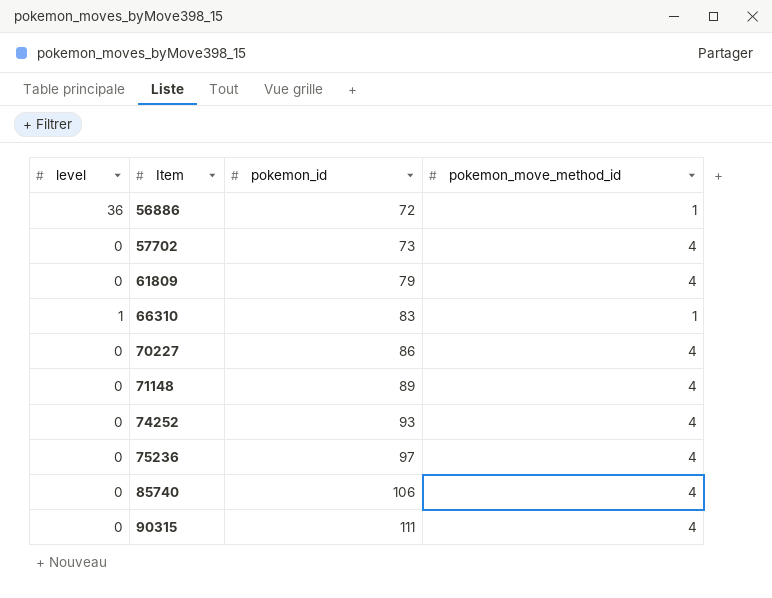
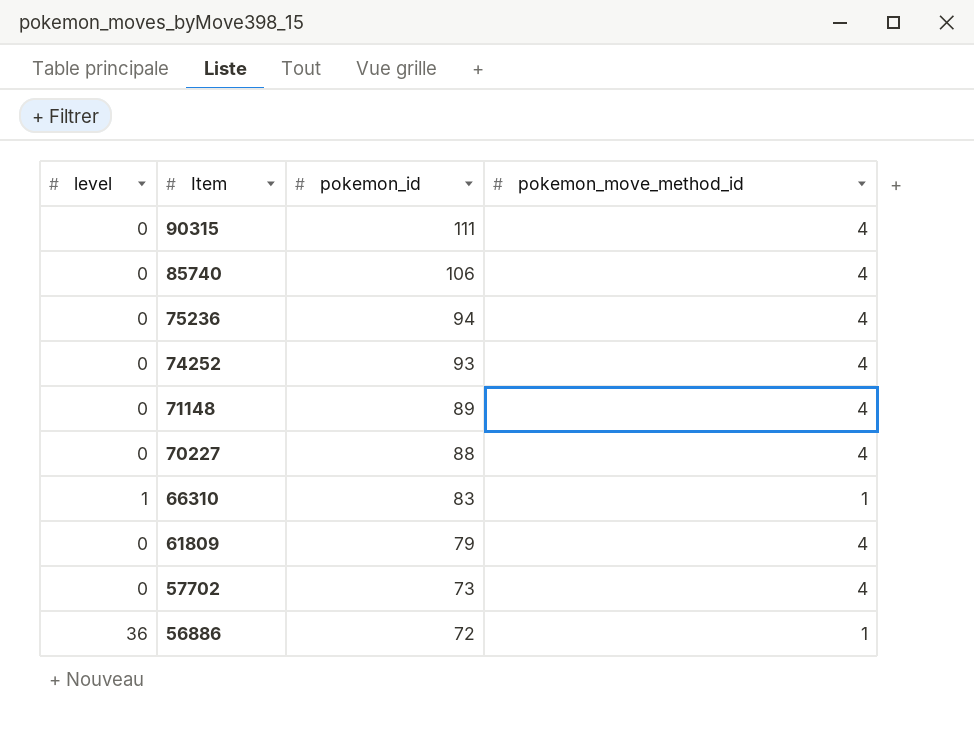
row order: Item ascending -> Item descending
75236 | pokemon_id: 97 -> 94
70227 | pokemon_id: 86 -> 88

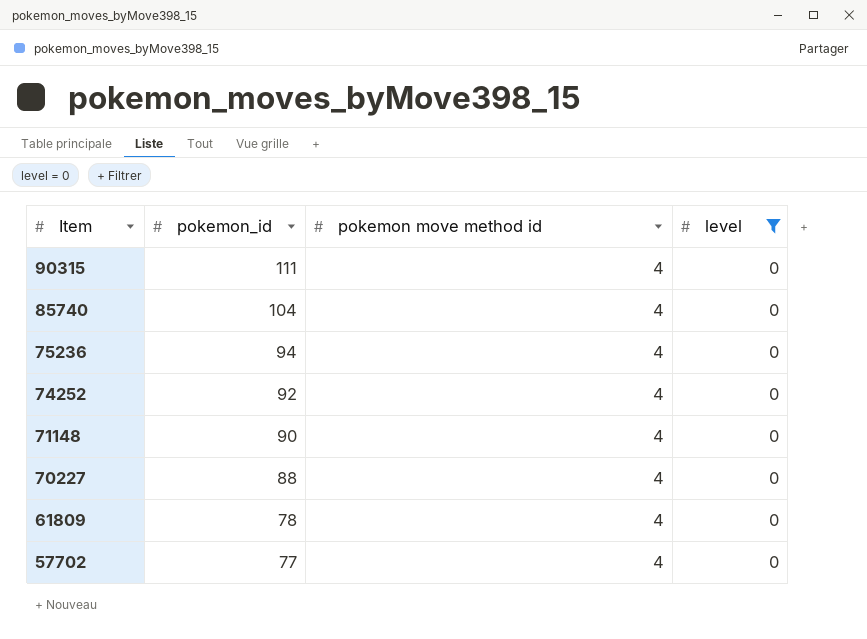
filter: none -> level = 0
column name: pokemon_move_method_id -> pokemon move method id
column level | position: 1 -> 4
85740 | pokemon_id: 106 -> 104
74252 | pokemon_id: 93 -> 92
71148 | pokemon_id: 89 -> 90
61809 | pokemon_id: 79 -> 78
57702 | pokemon_id: 73 -> 77

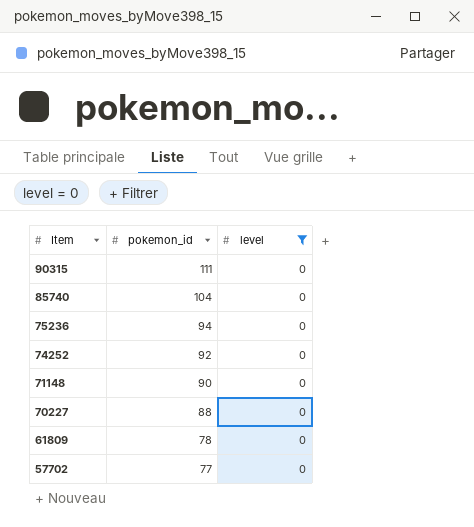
column pokemon move method id | position: 3 -> none

